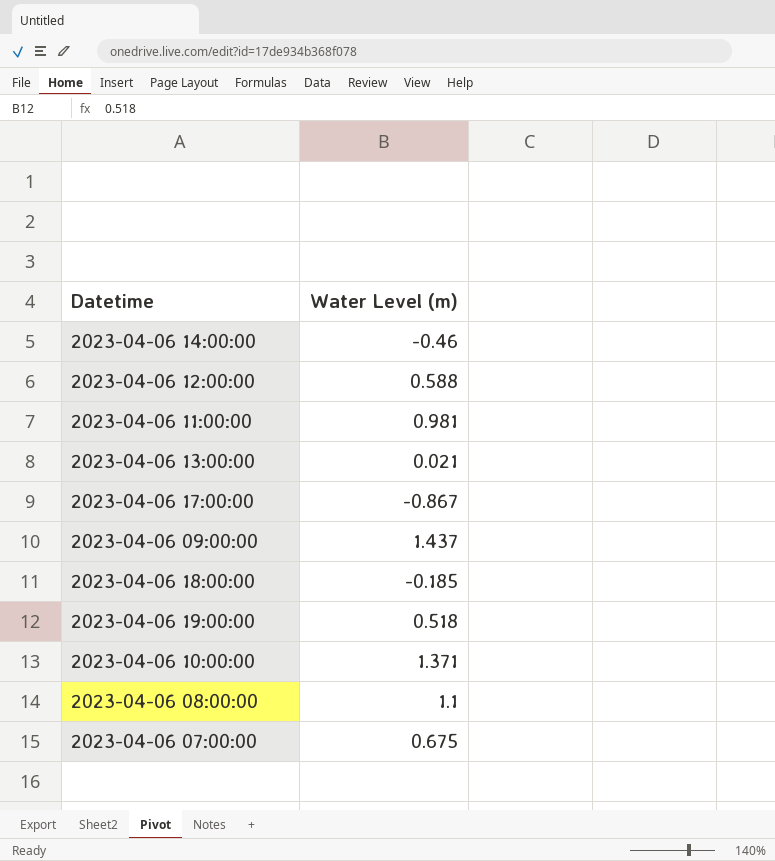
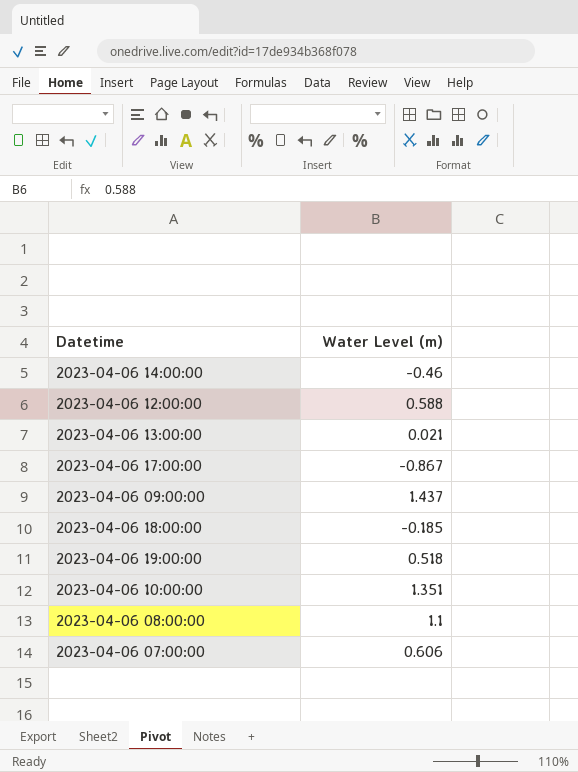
row 2023-04-06 11:00:00: 0.981 -> none
2023-04-06 10:00:00 | Water Level (m): 1.371 -> 1.351
2023-04-06 07:00:00 | Water Level (m): 0.675 -> 0.606

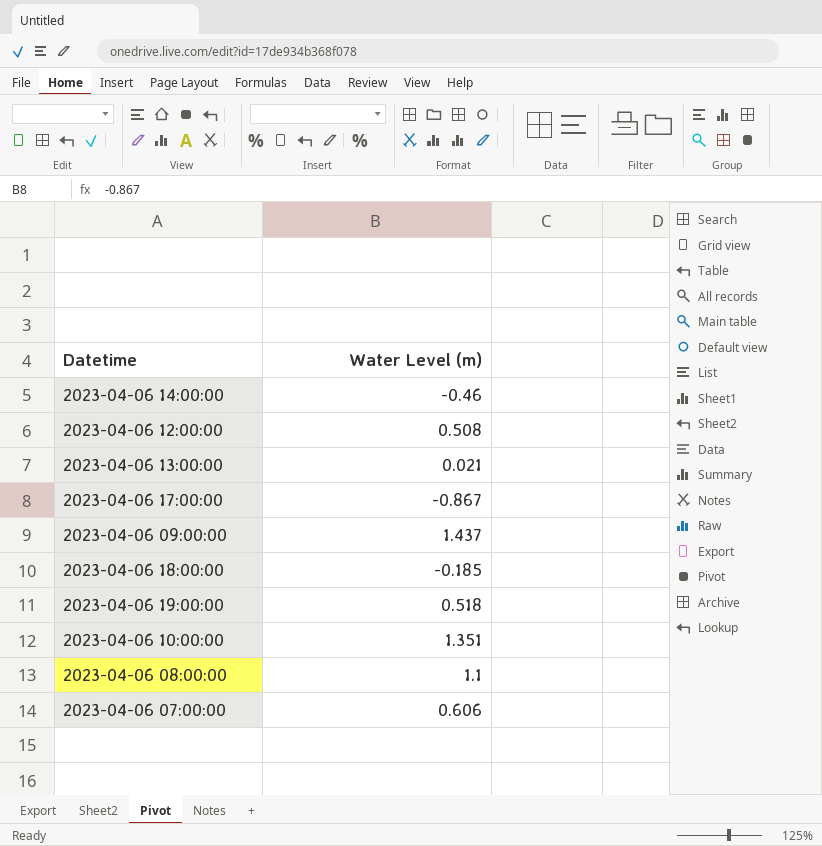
2023-04-06 12:00:00 | Water Level (m): 0.588 -> 0.508

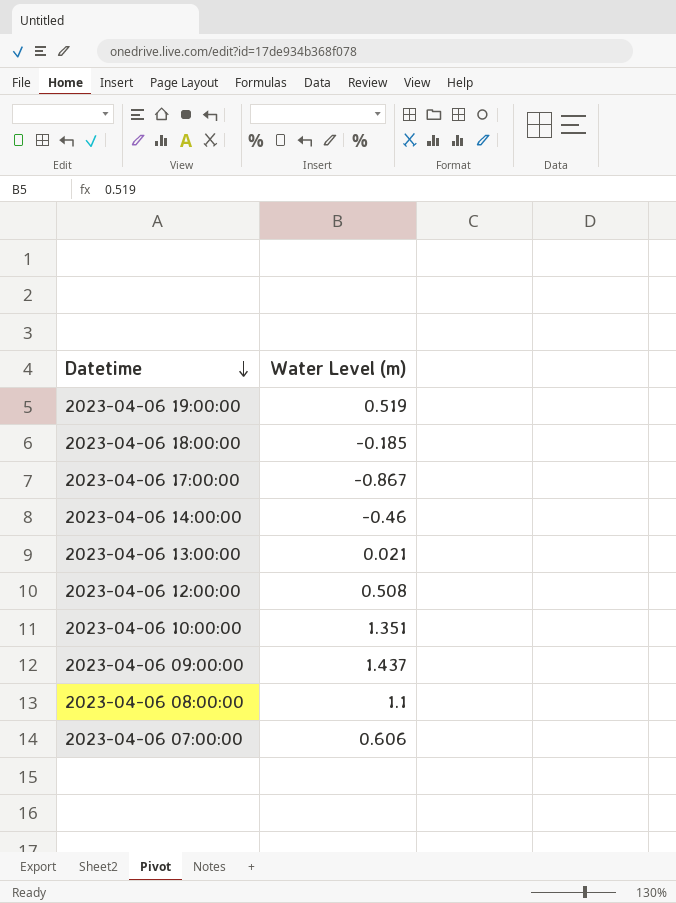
row order: none -> Datetime descending
2023-04-06 19:00:00 | Water Level (m): 0.518 -> 0.519

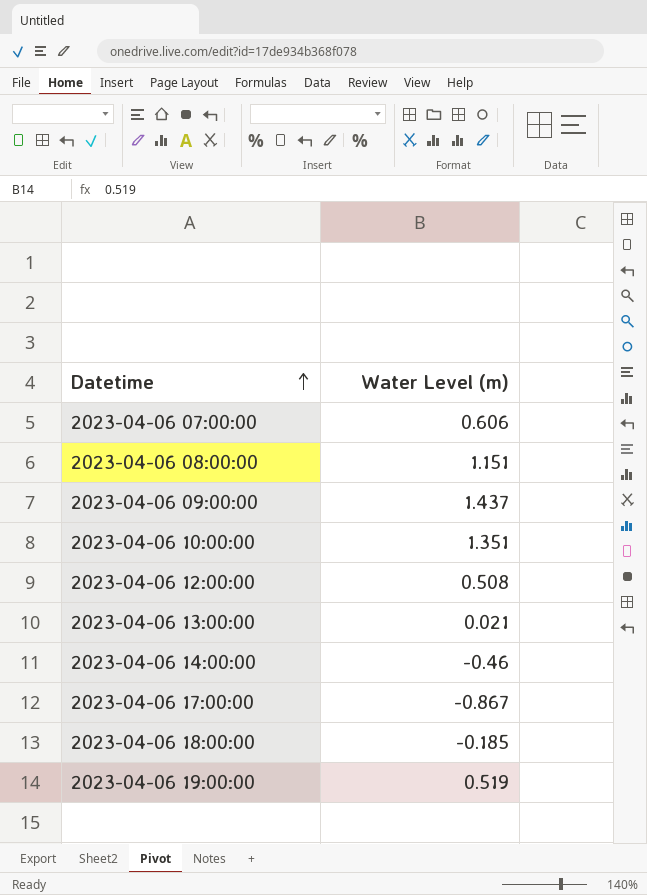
row order: Datetime descending -> Datetime ascending
2023-04-06 08:00:00 | Water Level (m): 1.1 -> 1.151

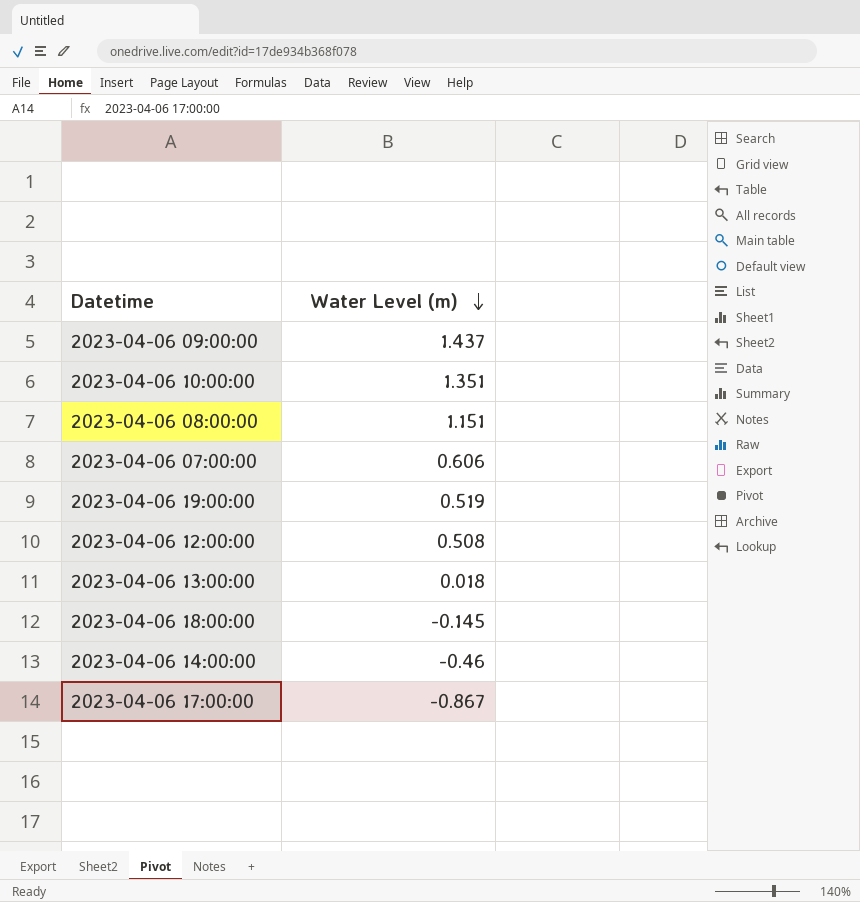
row order: Datetime ascending -> Water Level (m) descending
2023-04-06 13:00:00 | Water Level (m): 0.021 -> 0.018
2023-04-06 18:00:00 | Water Level (m): -0.185 -> -0.145

